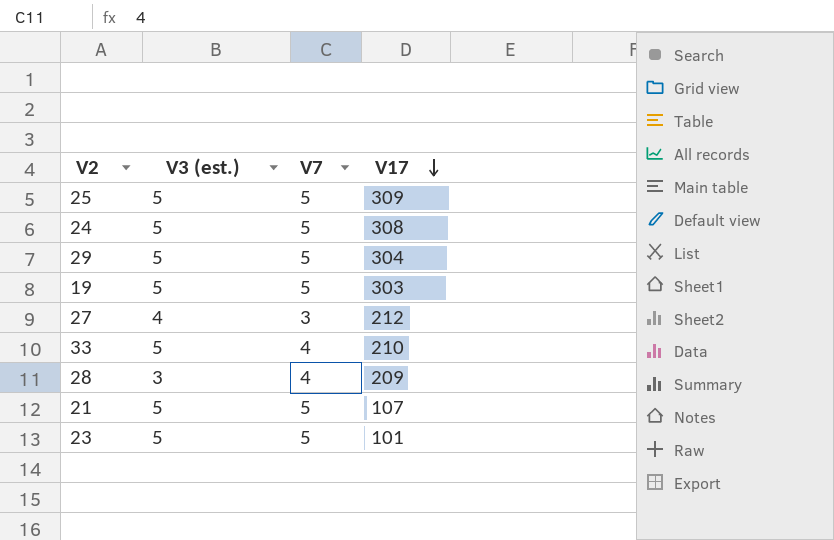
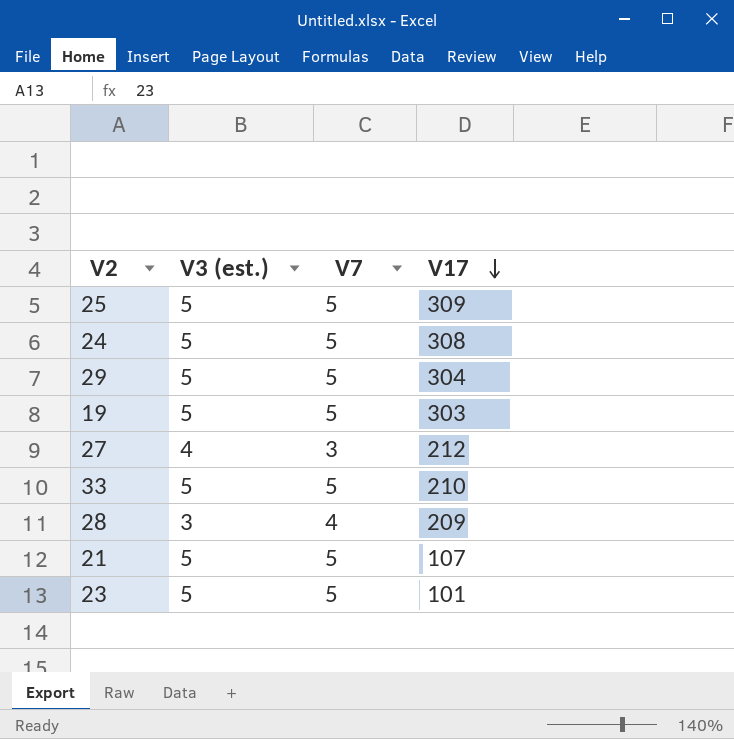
33 | V7: 4 -> 5

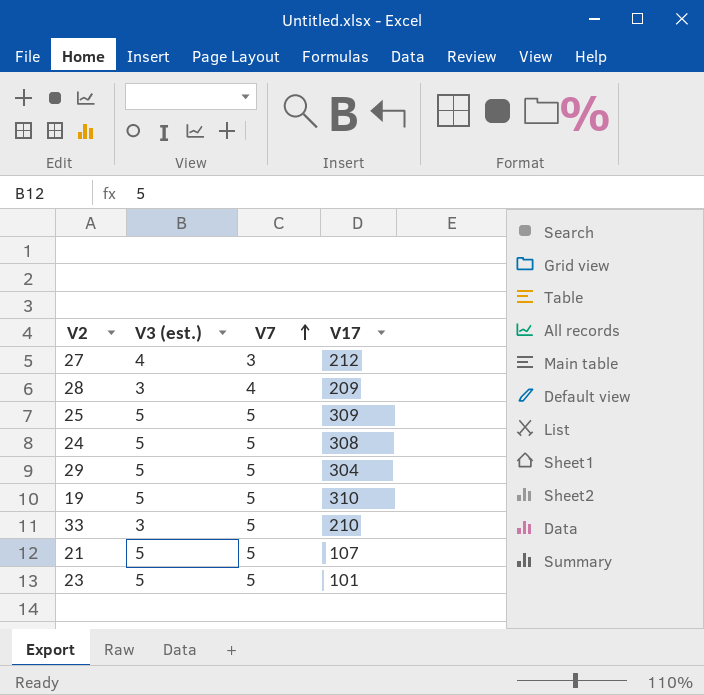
row order: V17 descending -> V7 ascending
19 | V17: 303 -> 310
33 | V3 (est.): 5 -> 3

